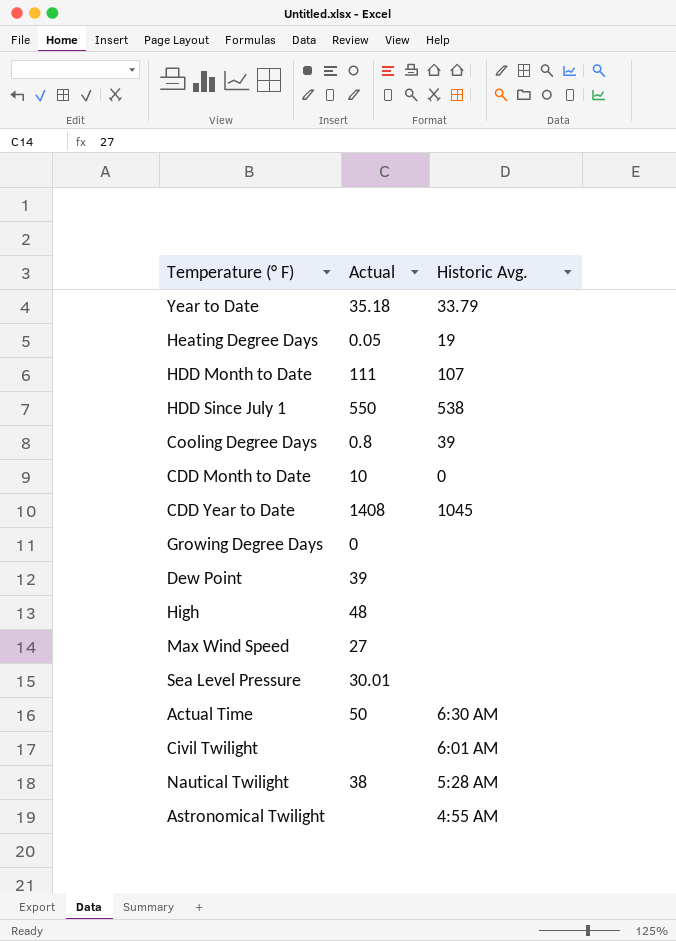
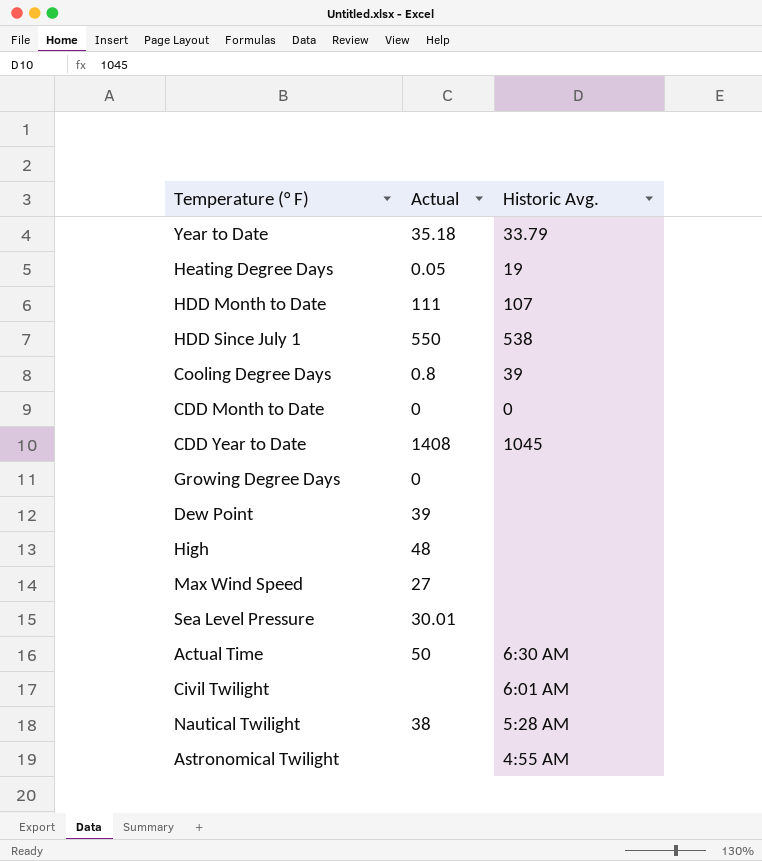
CDD Month to Date | Actual: 10 -> 0

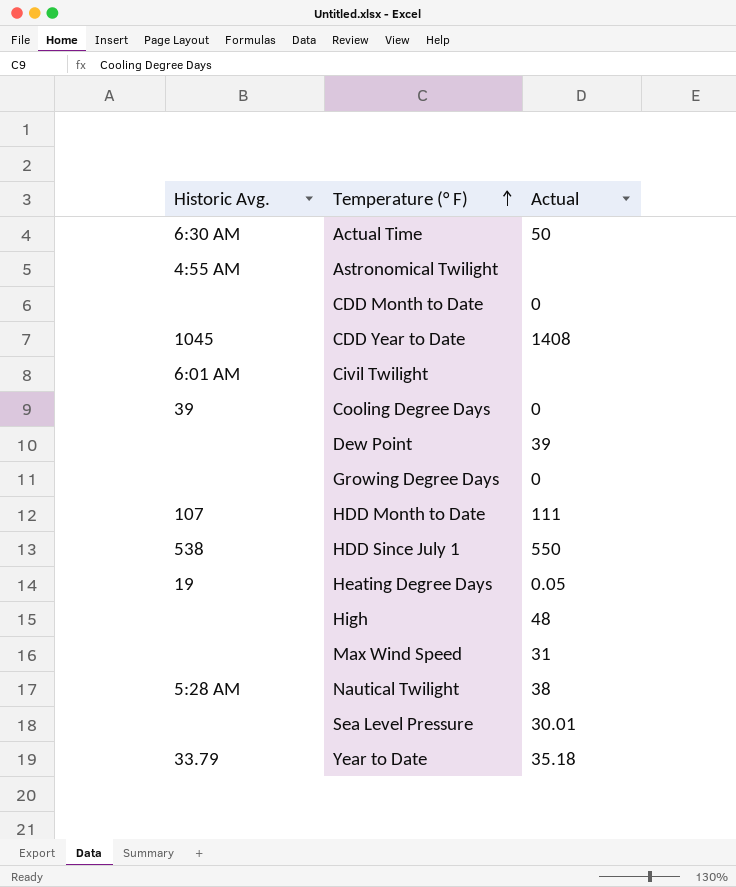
row order: none -> Temperature (° F) ascending
column Historic Avg. | position: 3 -> 1
CDD Month to Date | Historic Avg.: 0 -> none
Cooling Degree Days | Actual: 0.8 -> 0
Max Wind Speed | Actual: 27 -> 31

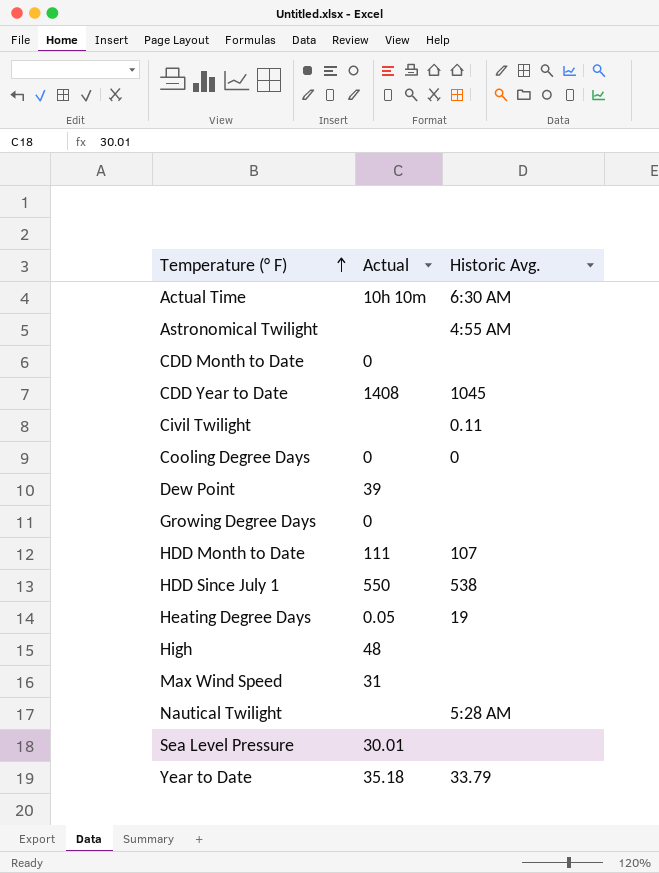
column Historic Avg. | position: 1 -> 3
Actual Time | Actual: 50 -> 10h 10m
Civil Twilight | Historic Avg.: 6:01 AM -> 0.11
Cooling Degree Days | Historic Avg.: 39 -> 0
Nautical Twilight | Actual: 38 -> none

